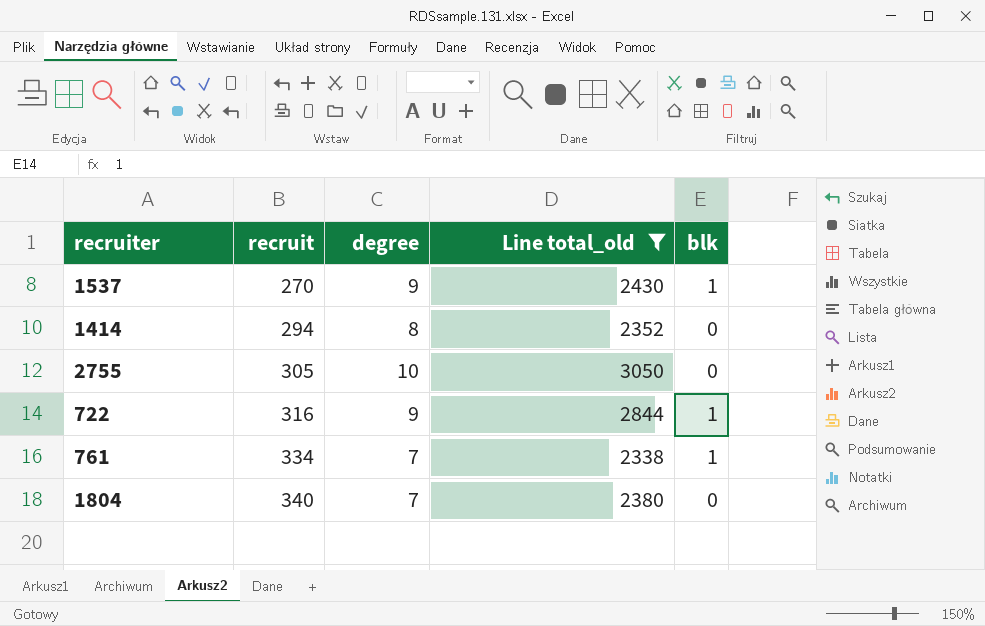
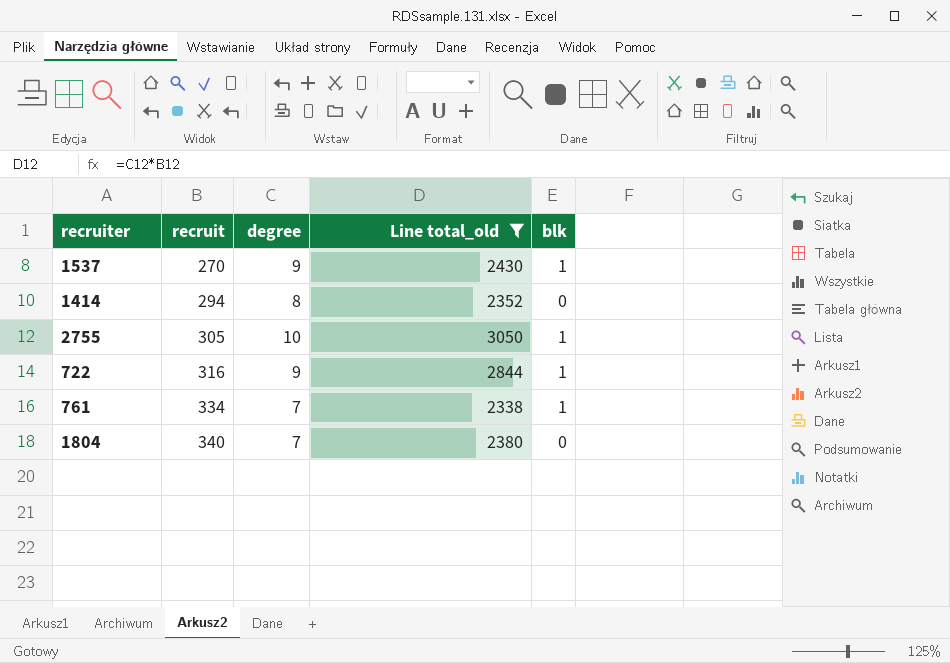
2755 | blk: 0 -> 1

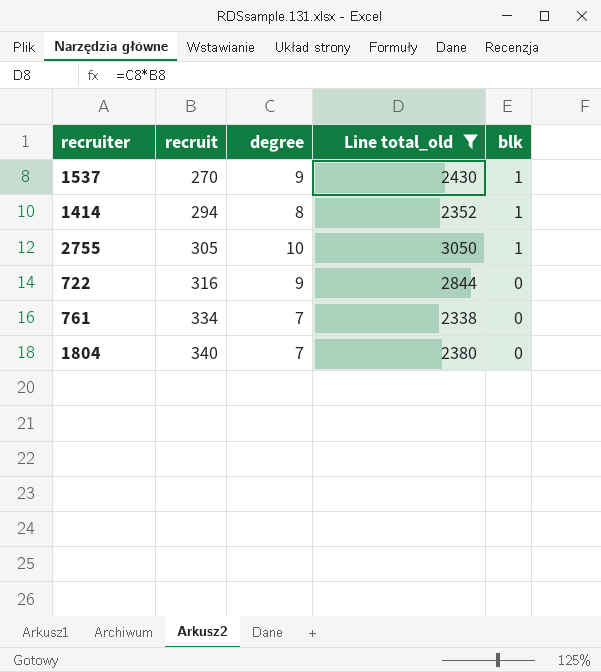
1414 | blk: 0 -> 1
722 | blk: 1 -> 0
761 | blk: 1 -> 0

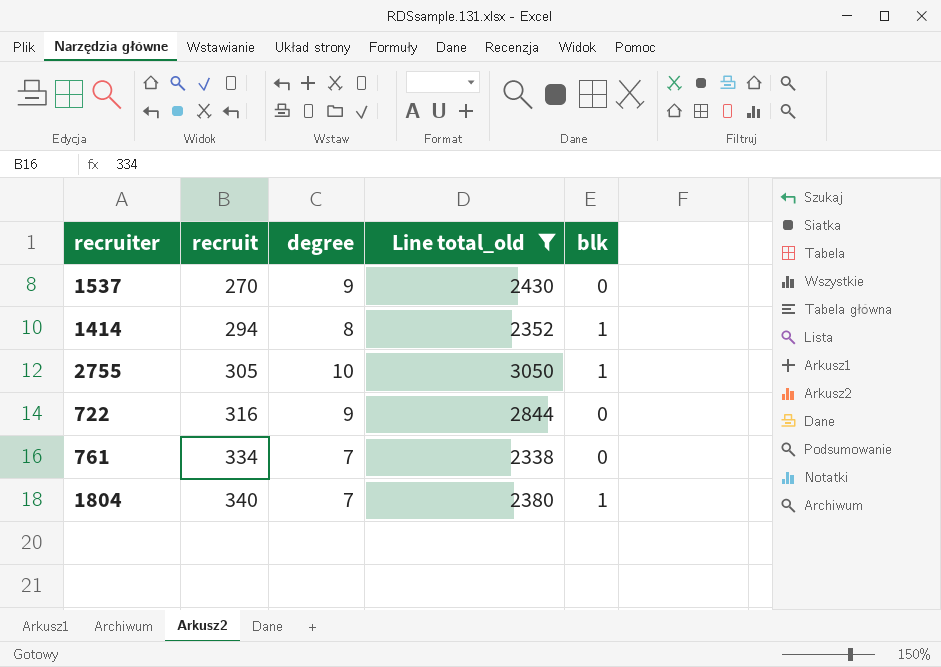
1537 | blk: 1 -> 0
1804 | blk: 0 -> 1

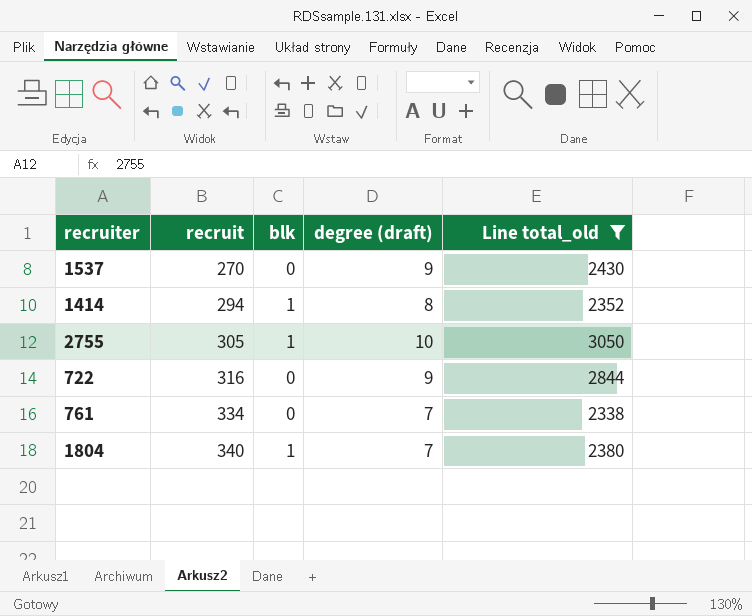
column blk | position: 5 -> 3
column name: degree -> degree (draft)

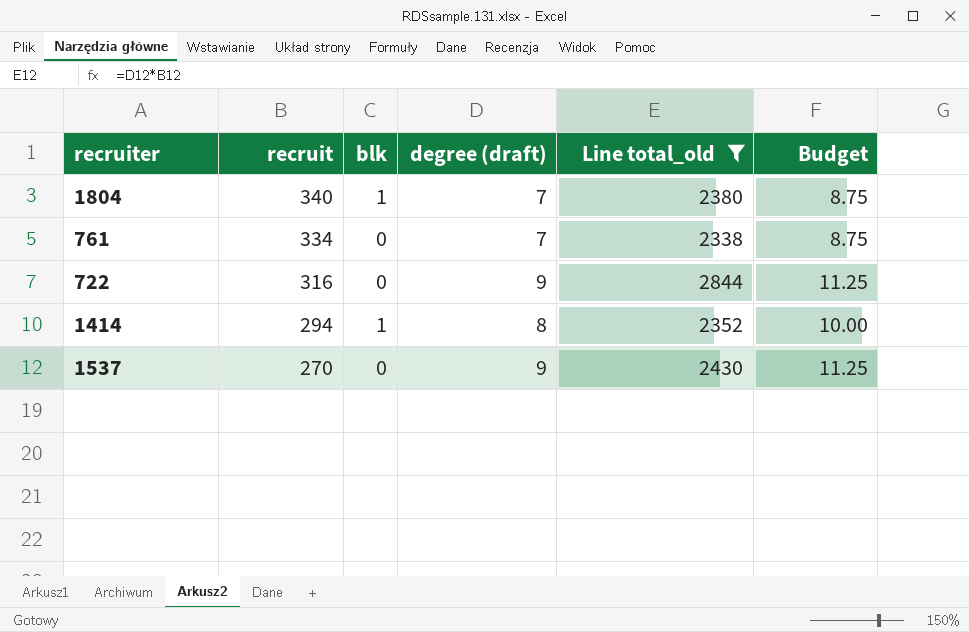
row order: recruit ascending -> recruit descending
column Budget | formula: none -> [degree (draft)] * 1.25
row 2755: 305 | 1 | 10 | 3050 -> none

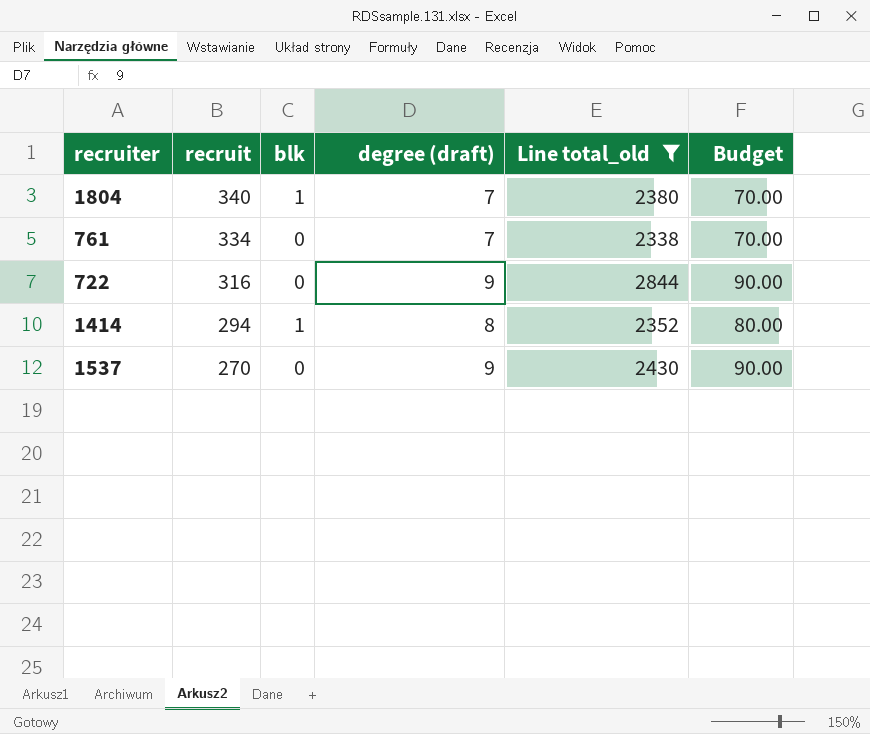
column Budget | formula: [degree (draft)] * 1.25 -> [degree (draft)] * 10

